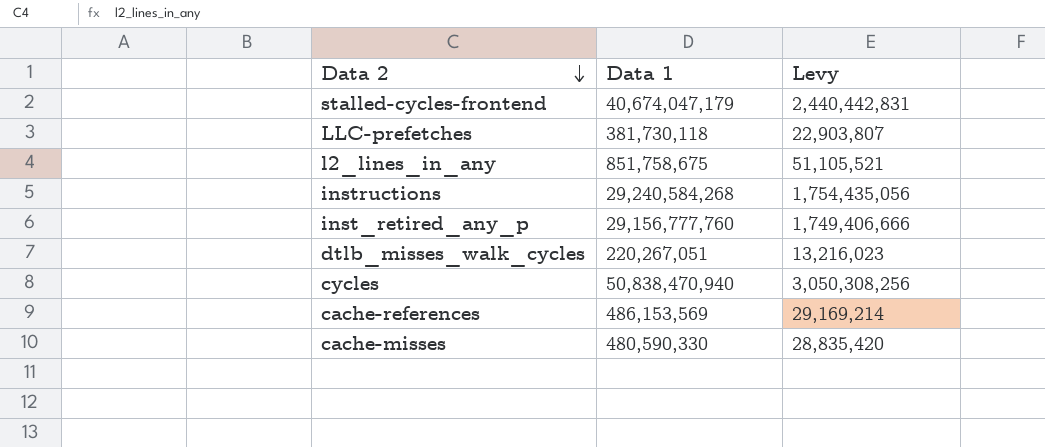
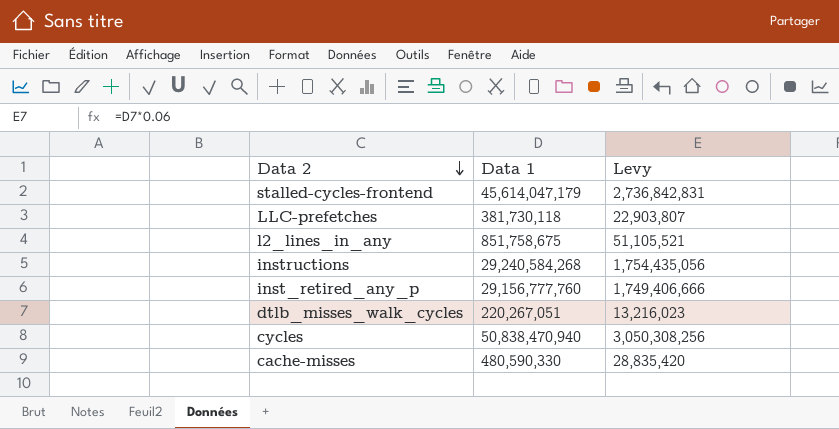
row cache-references: 486,153,569 | 29,169,214 -> none
stalled-cycles-frontend | Data 1: 40,674,047,179 -> 45,614,047,179
stalled-cycles-frontend | Levy: 2,440,442,831 -> 2,736,842,831

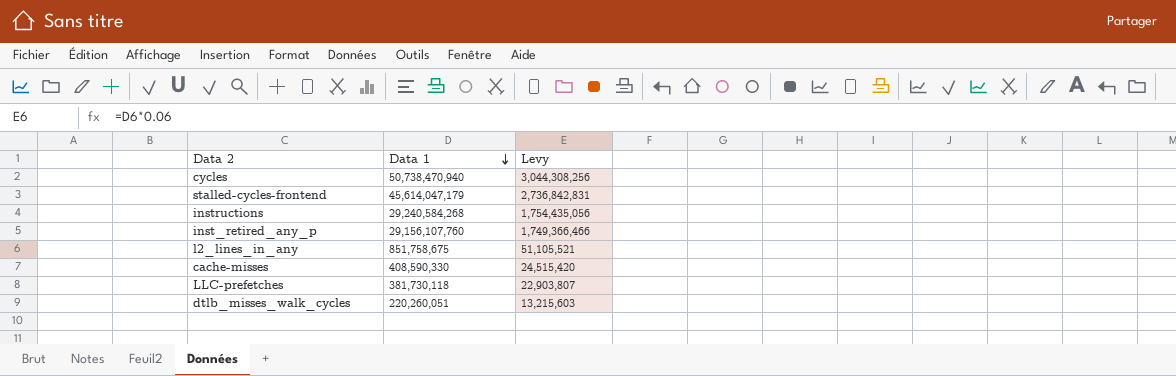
row order: Data 2 descending -> Data 1 descending
cycles | Data 1: 50,838,470,940 -> 50,738,470,940
cycles | Levy: 3,050,308,256 -> 3,044,308,256
inst_retired_any_p | Data 1: 29,156,777,760 -> 29,156,107,760
inst_retired_any_p | Levy: 1,749,406,666 -> 1,749,366,466
cache-misses | Data 1: 480,590,330 -> 408,590,330
cache-misses | Levy: 28,835,420 -> 24,515,420
dtlb_misses_walk_cycles | Data 1: 220,267,051 -> 220,260,051
dtlb_misses_walk_cycles | Levy: 13,216,023 -> 13,215,603

